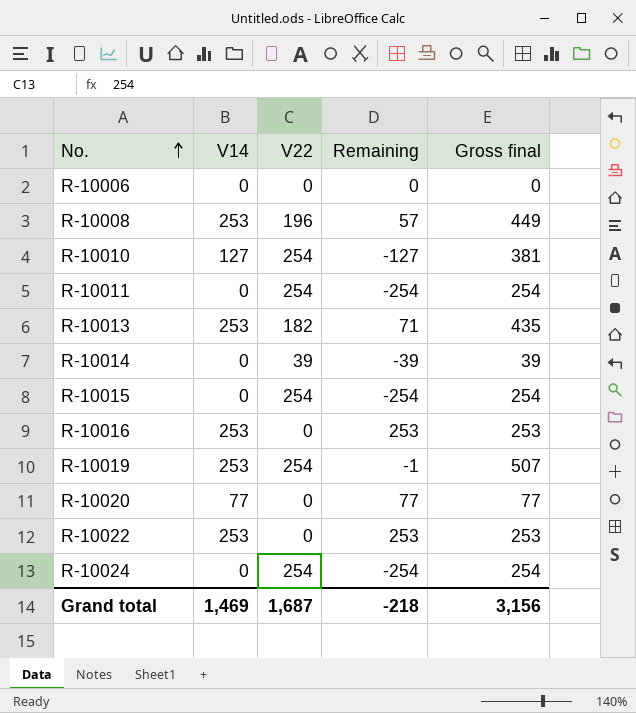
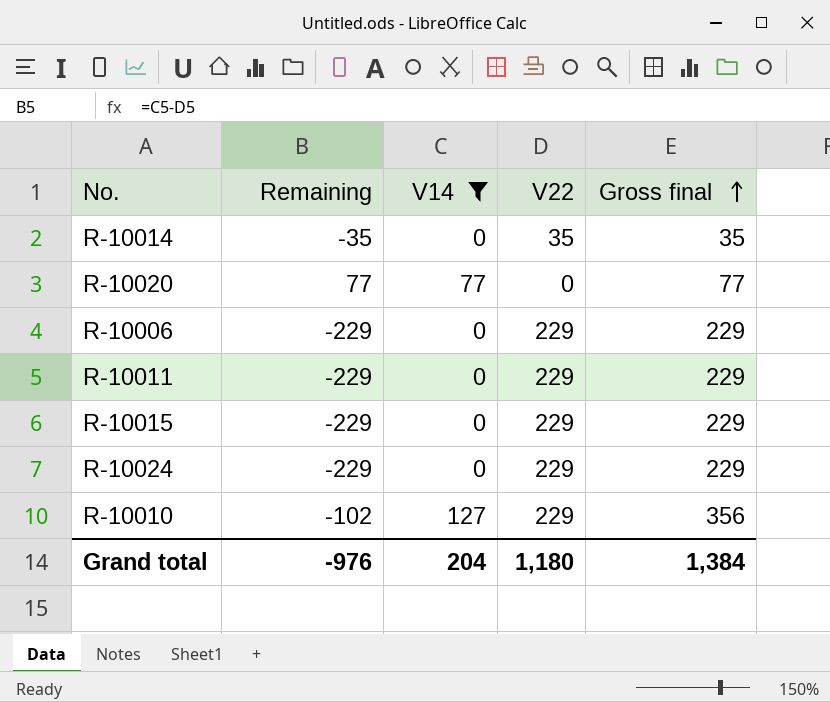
filter: none -> V14 != 253
row order: No. ascending -> Gross final ascending
column Remaining | position: 4 -> 2
R-10014 | Remaining: -39 -> -35
R-10014 | V22: 39 -> 35
R-10014 | Gross final: 39 -> 35
R-10006 | Remaining: 0 -> -229
R-10006 | V22: 0 -> 229
R-10006 | Gross final: 0 -> 229
R-10011 | Remaining: -254 -> -229
R-10011 | V22: 254 -> 229
R-10011 | Gross final: 254 -> 229
R-10015 | Remaining: -254 -> -229
R-10015 | V22: 254 -> 229
R-10015 | Gross final: 254 -> 229
R-10024 | Remaining: -254 -> -229
R-10024 | V22: 254 -> 229
R-10024 | Gross final: 254 -> 229
R-10010 | Remaining: -127 -> -102
R-10010 | V22: 254 -> 229
R-10010 | Gross final: 381 -> 356
Grand total | Remaining: -218 -> -976
Grand total | V14: 1,469 -> 204
Grand total | V22: 1,687 -> 1,180
Grand total | Gross final: 3,156 -> 1,384

